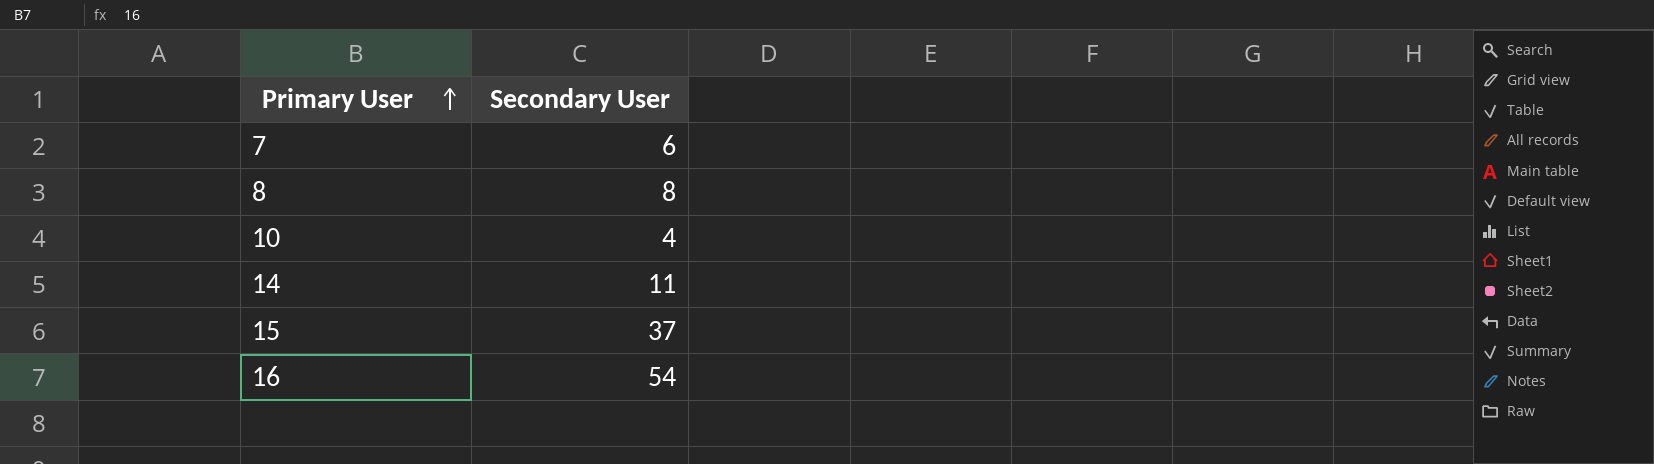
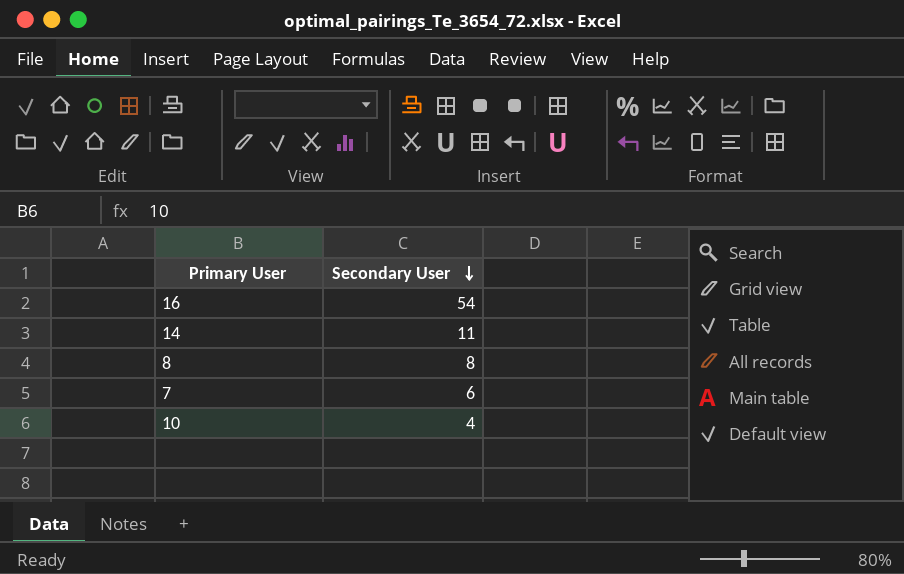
row order: Primary User ascending -> Secondary User descending
row 15: 37 -> none

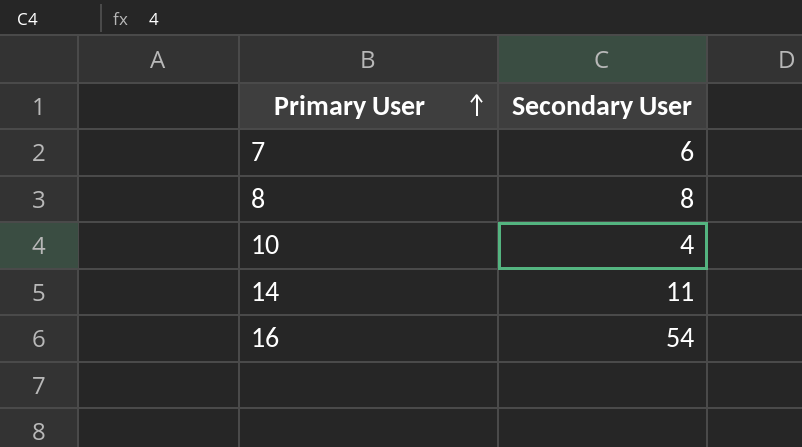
row order: Secondary User descending -> Primary User ascending

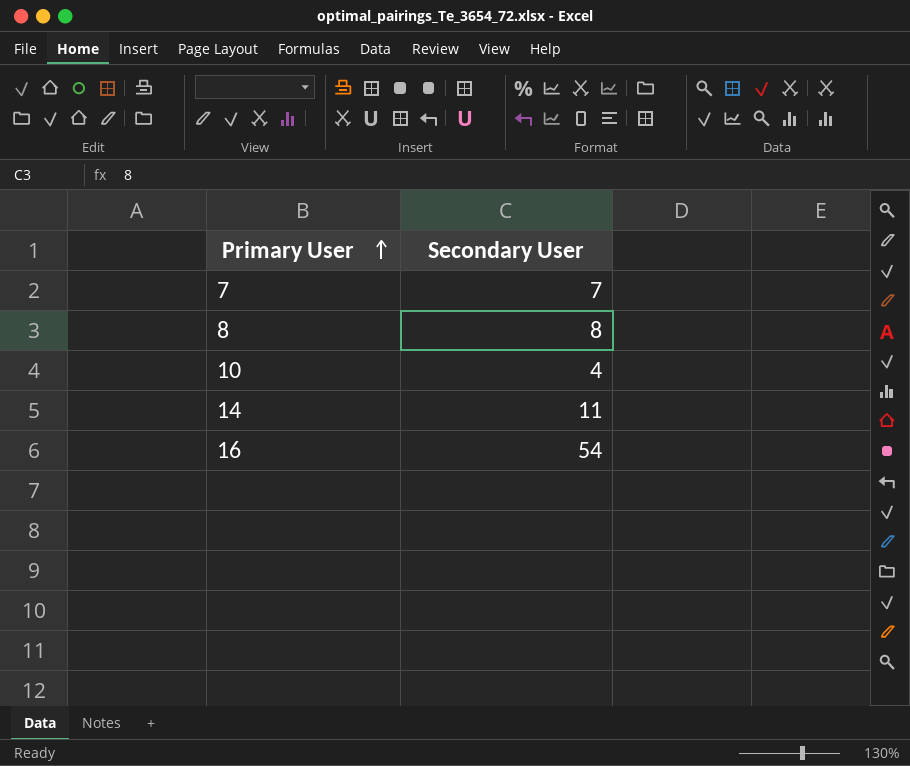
7 | Secondary User: 6 -> 7

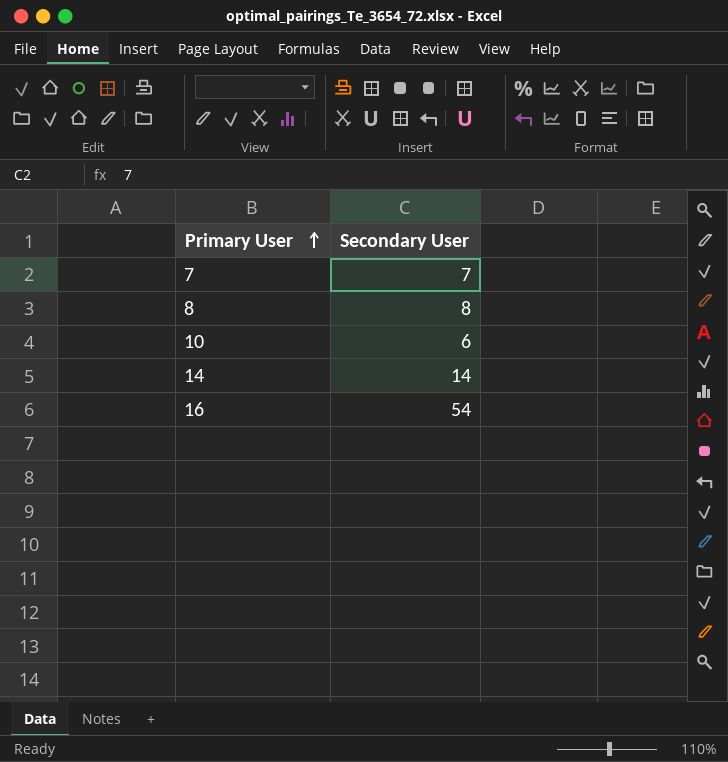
10 | Secondary User: 4 -> 6
14 | Secondary User: 11 -> 14

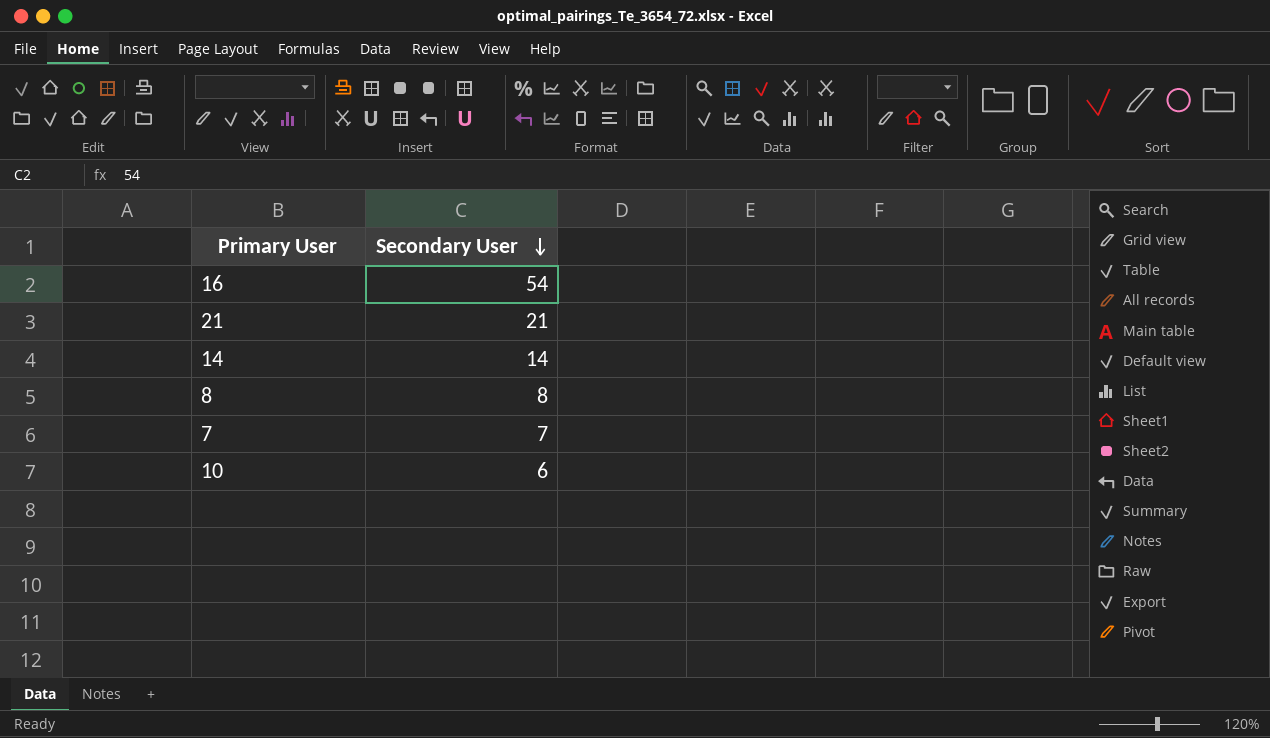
row order: Primary User ascending -> Secondary User descending
row 21: none -> 21

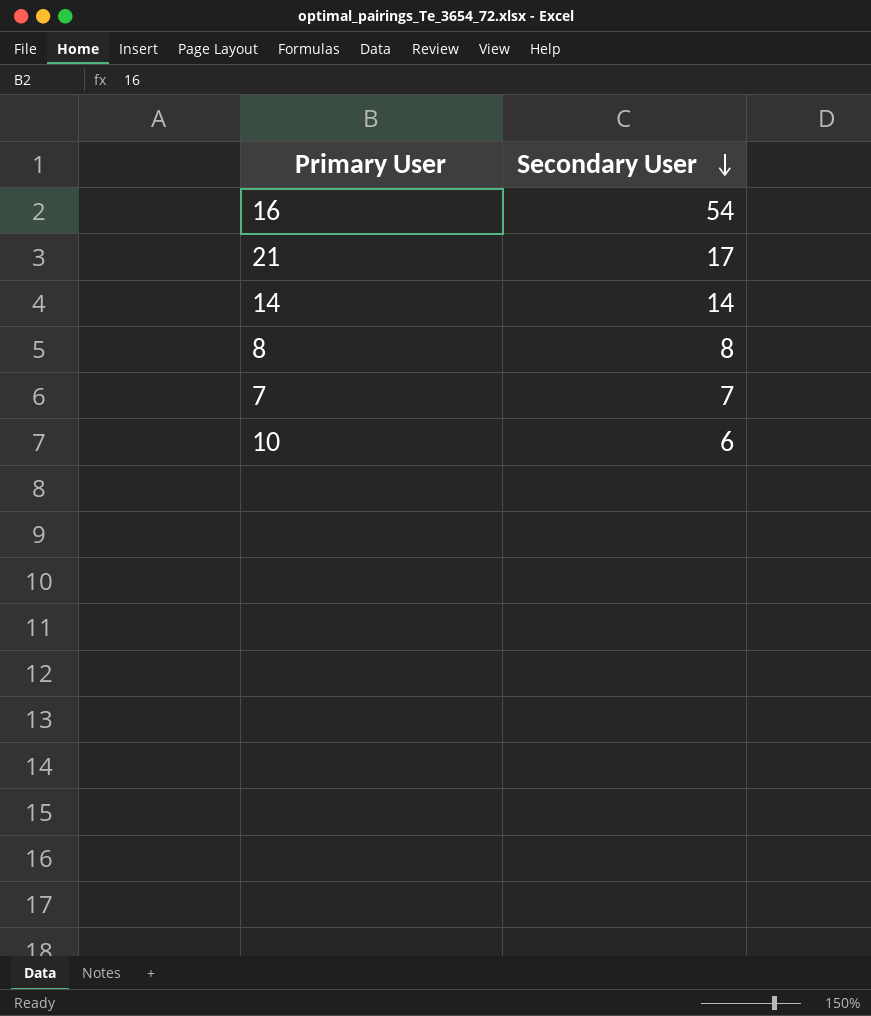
21 | Secondary User: 21 -> 17

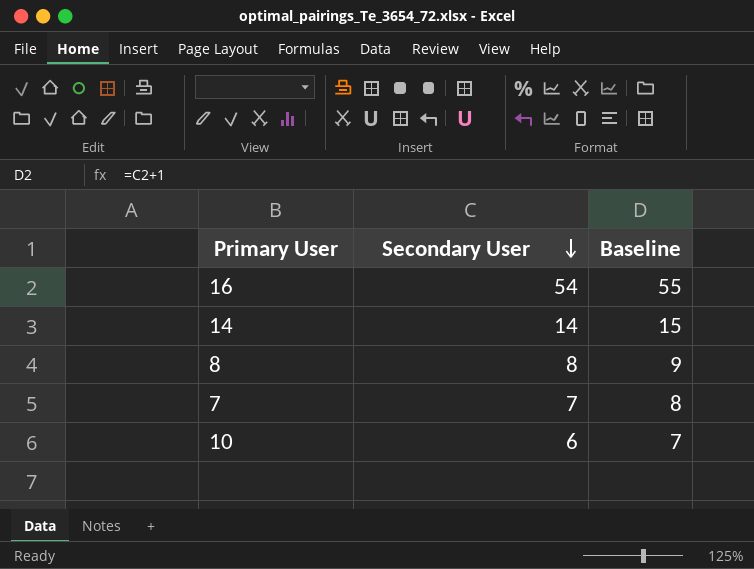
column Baseline | formula: none -> [Secondary User] + 1
row 21: 17 -> none

